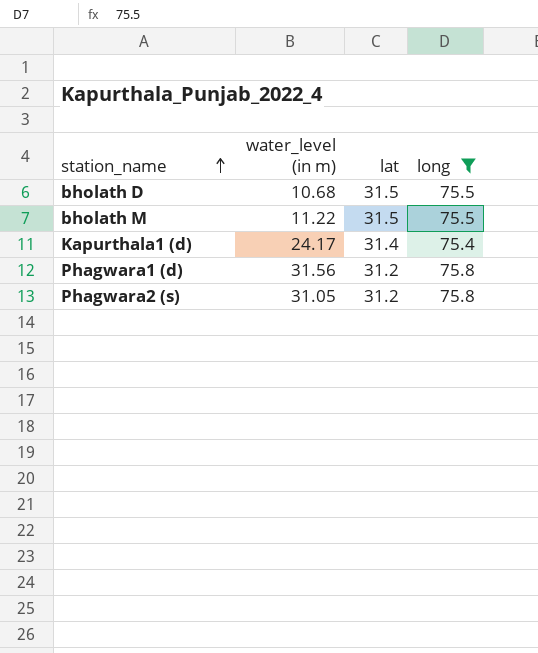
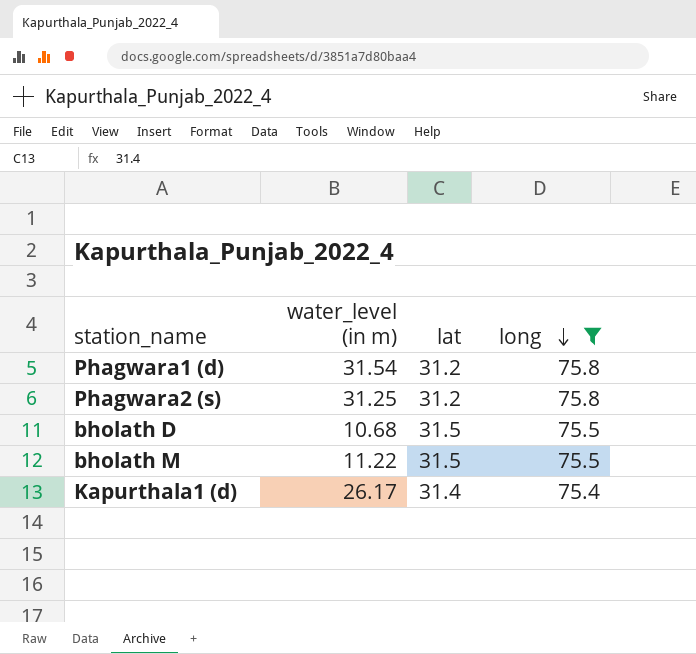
row order: station_name ascending -> long descending
Phagwara1 (d) | water_level (in m): 31.56 -> 31.54
Phagwara2 (s) | water_level (in m): 31.05 -> 31.25
Kapurthala1 (d) | water_level (in m): 24.17 -> 26.17

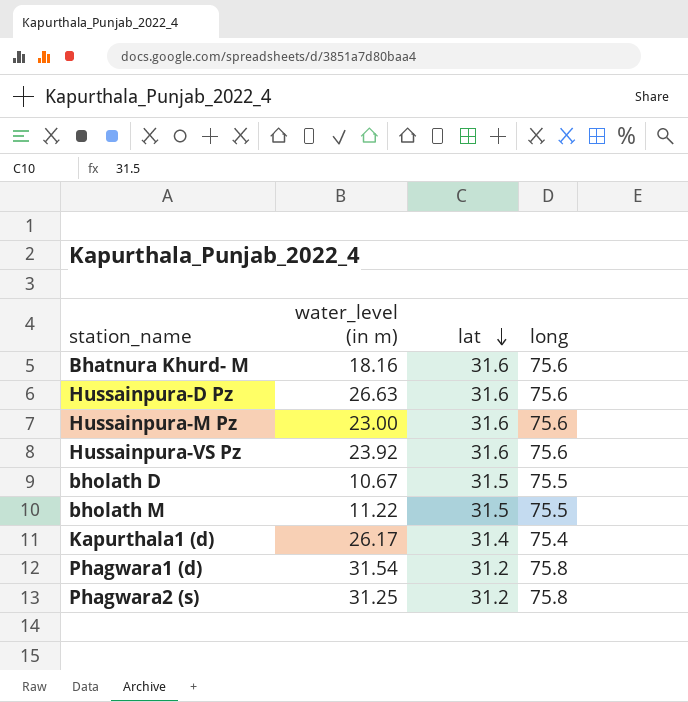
filter: long != 75.6 -> none
row order: long descending -> lat descending
bholath D | water_level (in m): 10.68 -> 10.67

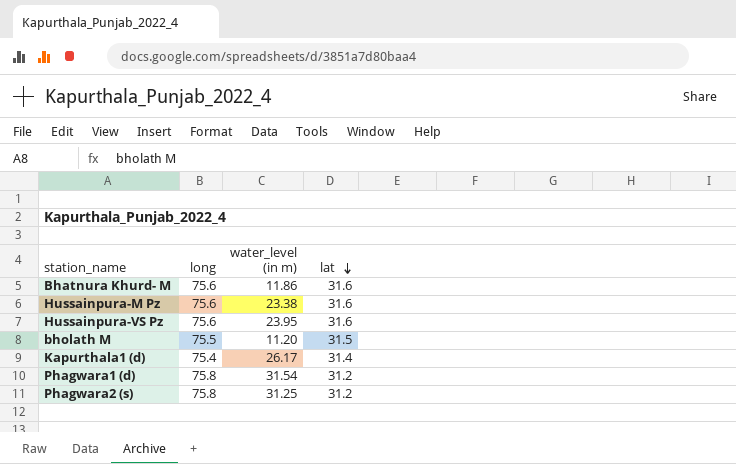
column long | position: 4 -> 2
row Hussainpura-D Pz: 26.63 | 31.6 | 75.6 -> none
row bholath D: 10.67 | 31.5 | 75.5 -> none
Bhatnura Khurd- M | water_level (in m): 18.16 -> 11.86
Hussainpura-M Pz | water_level (in m): 23.00 -> 23.38
Hussainpura-VS Pz | water_level (in m): 23.92 -> 23.95
bholath M | water_level (in m): 11.22 -> 11.20

